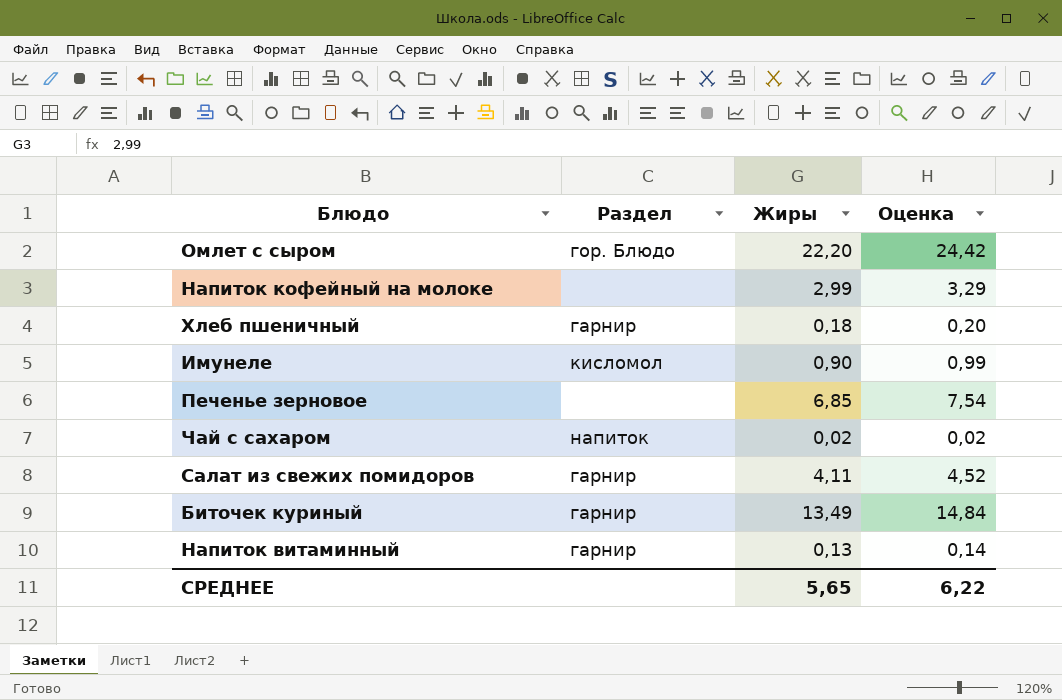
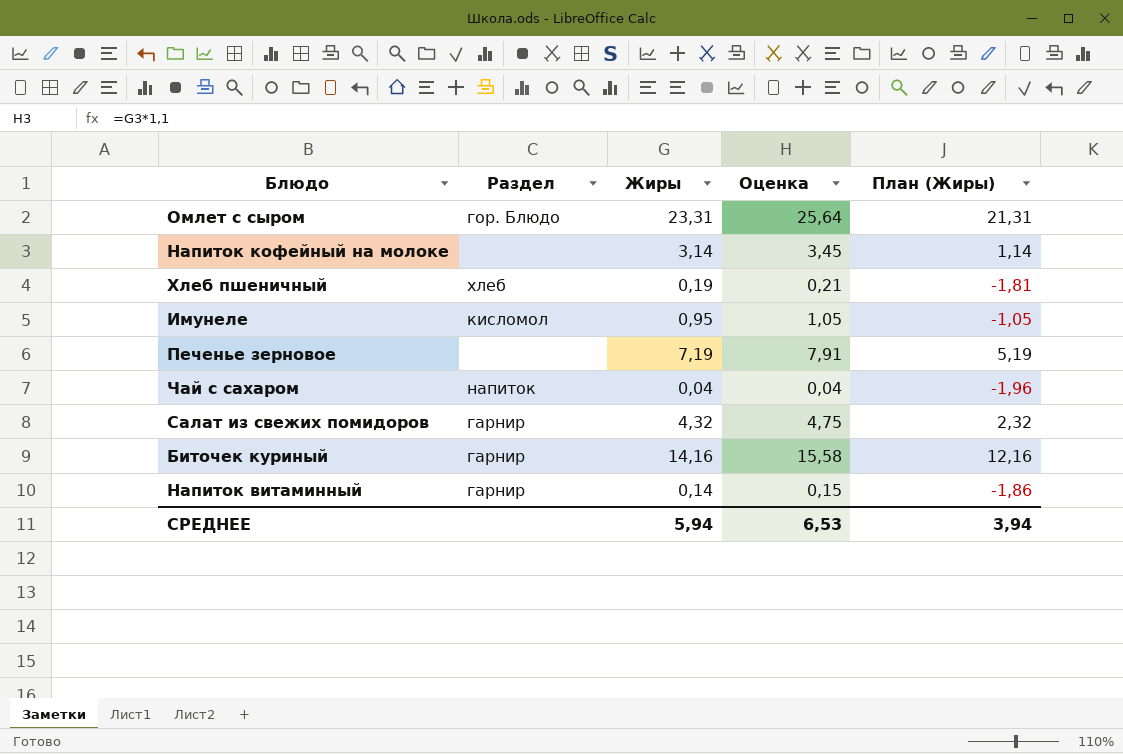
column План (Жиры) | formula: none -> [Жиры] - 2
Омлет с сыром | Жиры: 22,20 -> 23,31
Омлет с сыром | Оценка: 24,42 -> 25,64
Напиток кофейный на молоке | Жиры: 2,99 -> 3,14
Напиток кофейный на молоке | Оценка: 3,29 -> 3,45
Хлеб пшеничный | Раздел: гарнир -> хлеб
Хлеб пшеничный | Жиры: 0,18 -> 0,19
Хлеб пшеничный | Оценка: 0,20 -> 0,21
Имунеле | Жиры: 0,90 -> 0,95
Имунеле | Оценка: 0,99 -> 1,05
Печенье зерновое | Жиры: 6,85 -> 7,19
Печенье зерновое | Оценка: 7,54 -> 7,91
Чай с сахаром | Жиры: 0,02 -> 0,04
Чай с сахаром | Оценка: 0,02 -> 0,04
Салат из свежих помидоров | Жиры: 4,11 -> 4,32
Салат из свежих помидоров | Оценка: 4,52 -> 4,75
Биточек куриный | Жиры: 13,49 -> 14,16
Биточек куриный | Оценка: 14,84 -> 15,58
Напиток витаминный | Жиры: 0,13 -> 0,14
Напиток витаминный | Оценка: 0,14 -> 0,15
СРЕДНЕЕ | Жиры: 5,65 -> 5,94
СРЕДНЕЕ | Оценка: 6,22 -> 6,53

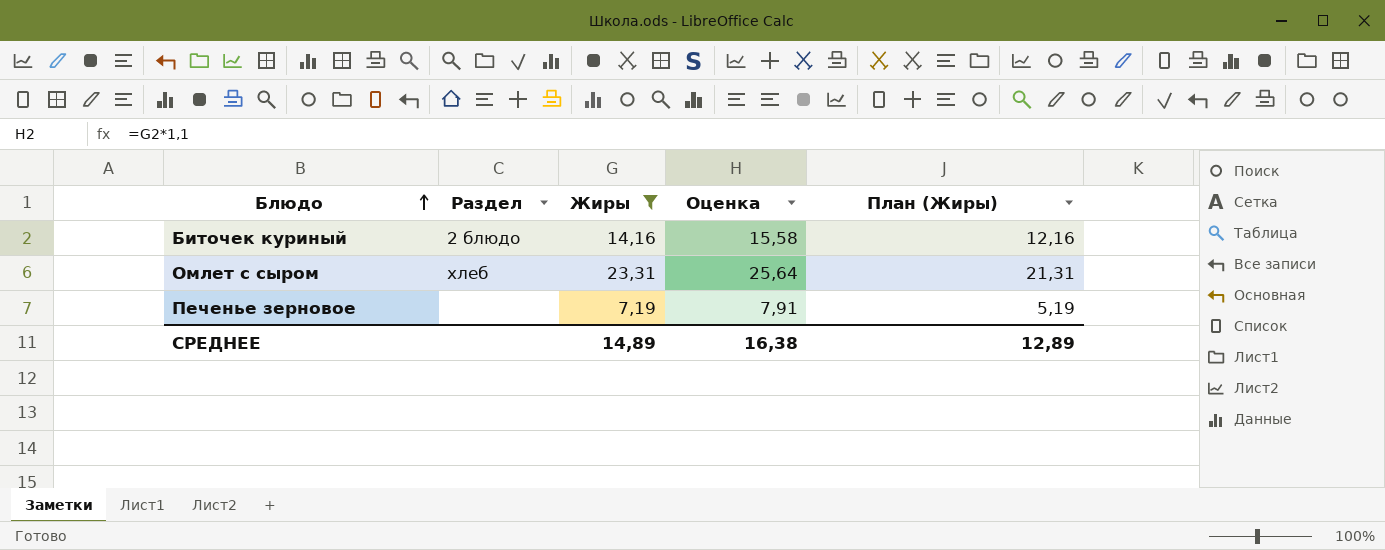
filter: none -> Жиры >= 7,19
row order: none -> Блюдо ascending
Биточек куриный | Раздел: гарнир -> 2 блюдо
Омлет с сыром | Раздел: гор. Блюдо -> хлеб
СРЕДНЕЕ | Жиры: 5,94 -> 14,89
СРЕДНЕЕ | Оценка: 6,53 -> 16,38
СРЕДНЕЕ | План (Жиры): 3,94 -> 12,89

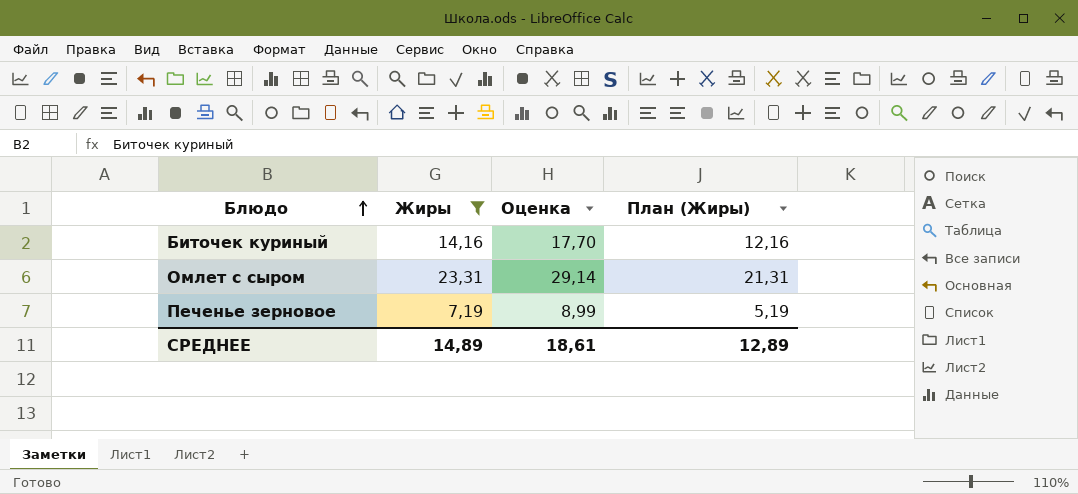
column Раздел | position: 2 -> none
column Оценка | formula: [Жиры] * 1,1 -> [Жиры] * 1,25
СРЕДНЕЕ | Оценка: 16,38 -> 18,61

